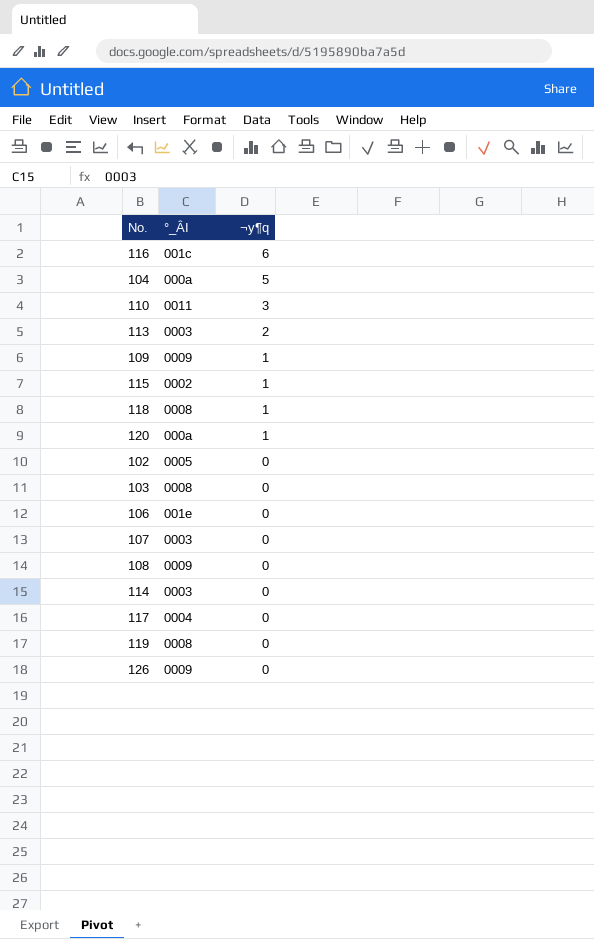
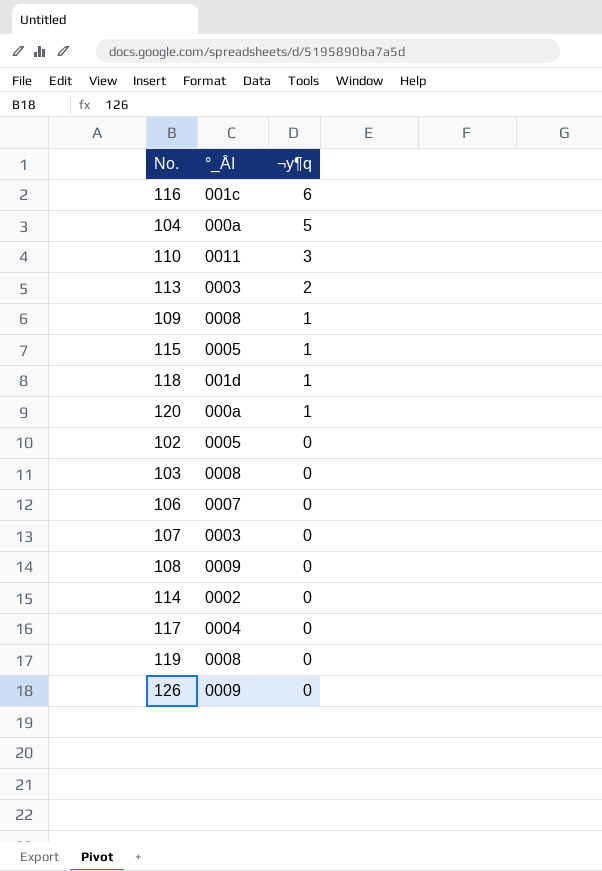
109 | °_ÂI: 0009 -> 0008
115 | °_ÂI: 0002 -> 0005
118 | °_ÂI: 0008 -> 001d
106 | °_ÂI: 001e -> 0007
114 | °_ÂI: 0003 -> 0002

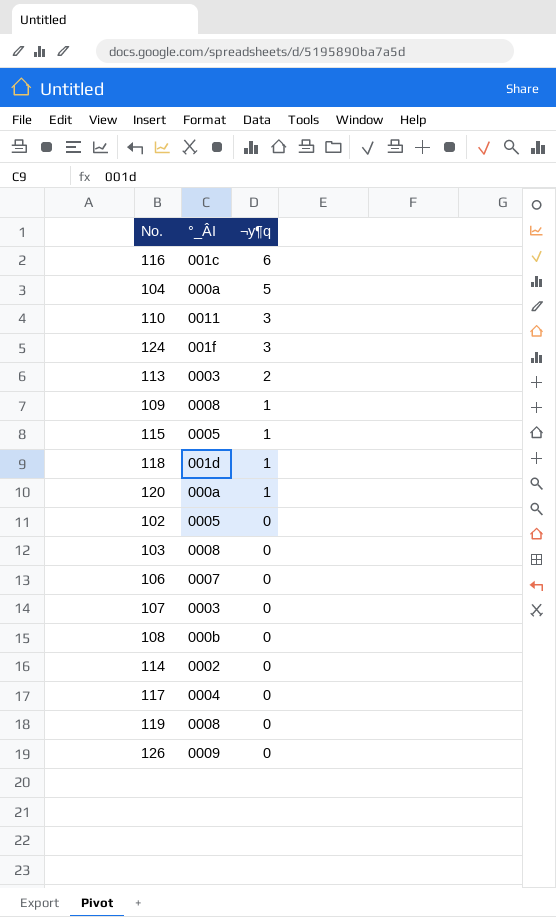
row 124: none -> 001f | 3
108 | °_ÂI: 0009 -> 000b

